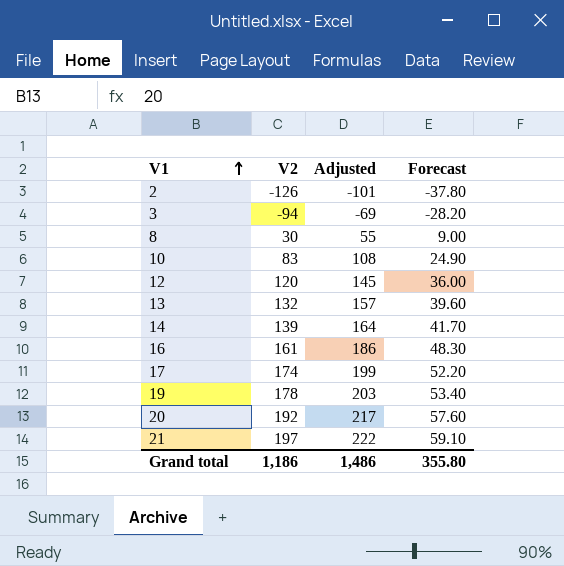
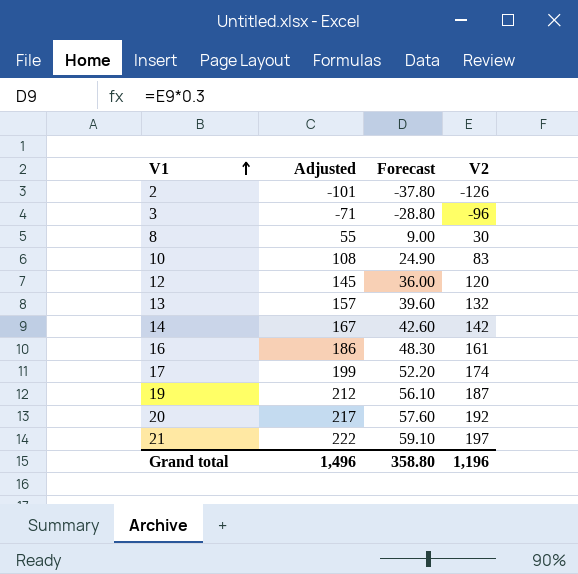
column V2 | position: 2 -> 4
3 | Adjusted: -69 -> -71
3 | Forecast: -28.20 -> -28.80
3 | V2: -94 -> -96
14 | Adjusted: 164 -> 167
14 | Forecast: 41.70 -> 42.60
14 | V2: 139 -> 142
19 | Adjusted: 203 -> 212
19 | Forecast: 53.40 -> 56.10
19 | V2: 178 -> 187
Grand total | Adjusted: 1,486 -> 1,496
Grand total | Forecast: 355.80 -> 358.80
Grand total | V2: 1,186 -> 1,196

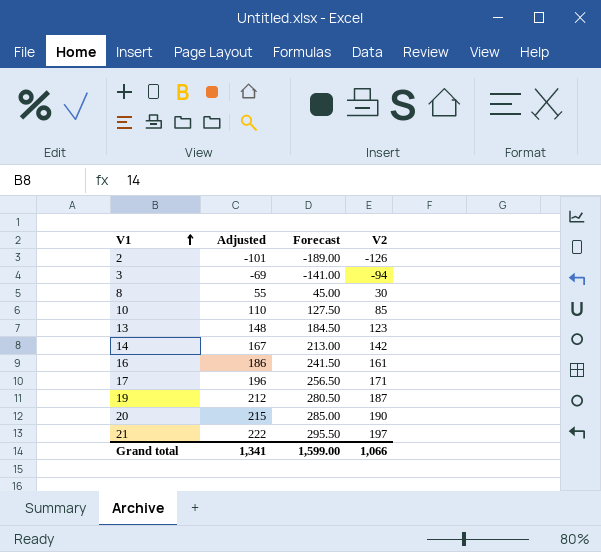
column Forecast | formula: [V2] * 0.3 -> [V2] * 1.5
row 12: 145 | 36.00 | 120 -> none
3 | Adjusted: -71 -> -69
3 | V2: -96 -> -94
10 | Adjusted: 108 -> 110
10 | V2: 83 -> 85
13 | Adjusted: 157 -> 148
13 | V2: 132 -> 123
17 | Adjusted: 199 -> 196
17 | V2: 174 -> 171
20 | Adjusted: 217 -> 215
20 | V2: 192 -> 190
Grand total | Adjusted: 1,496 -> 1,341
Grand total | Forecast: 358.80 -> 1,599.00
Grand total | V2: 1,196 -> 1,066

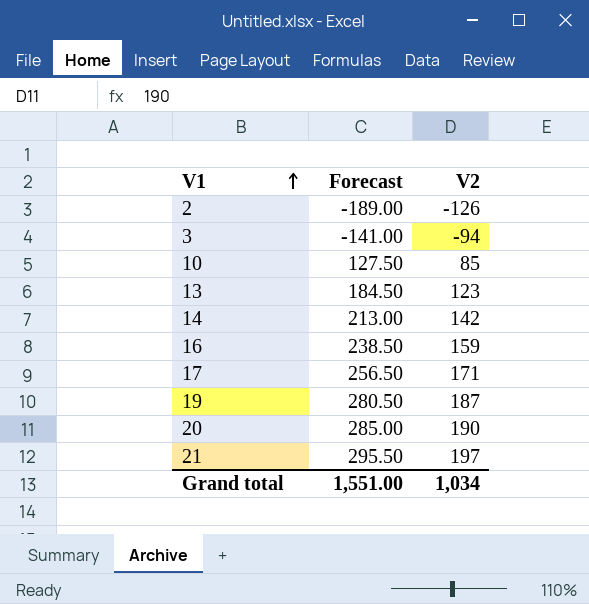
column Adjusted | formula: [V2] + 25 -> none
row 8: 55 | 45.00 | 30 -> none
16 | Forecast: 241.50 -> 238.50
16 | V2: 161 -> 159
Grand total | Forecast: 1,599.00 -> 1,551.00
Grand total | V2: 1,066 -> 1,034

